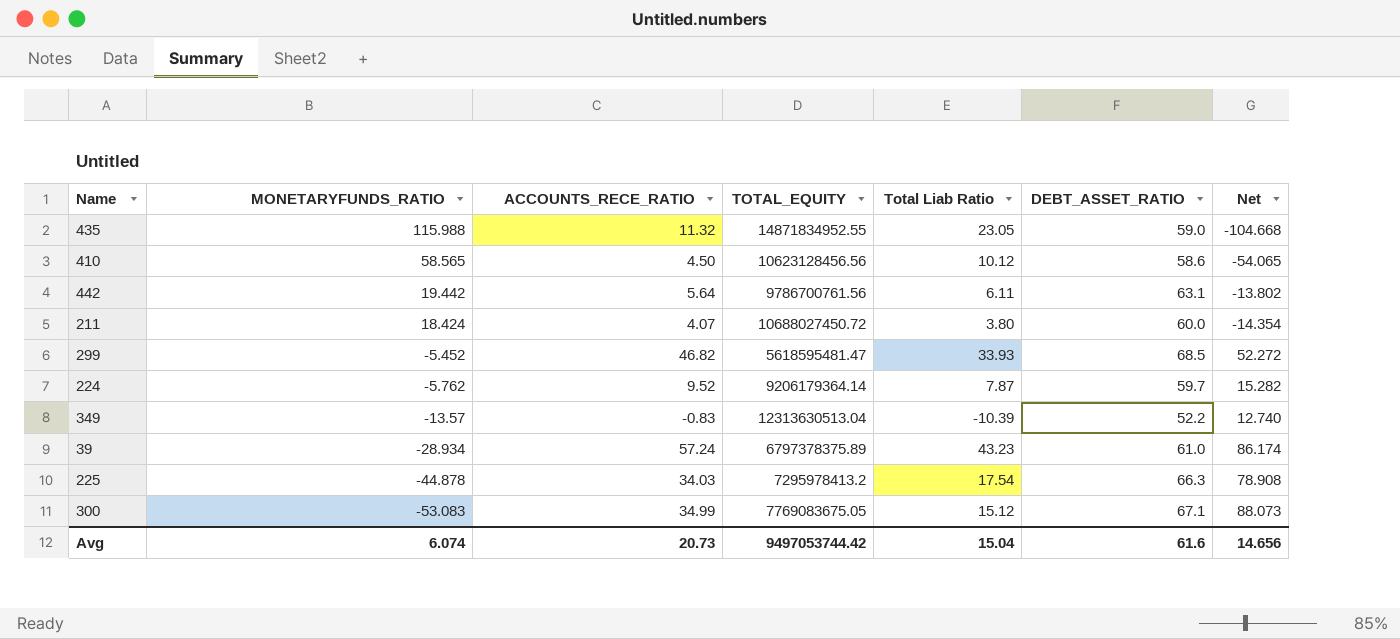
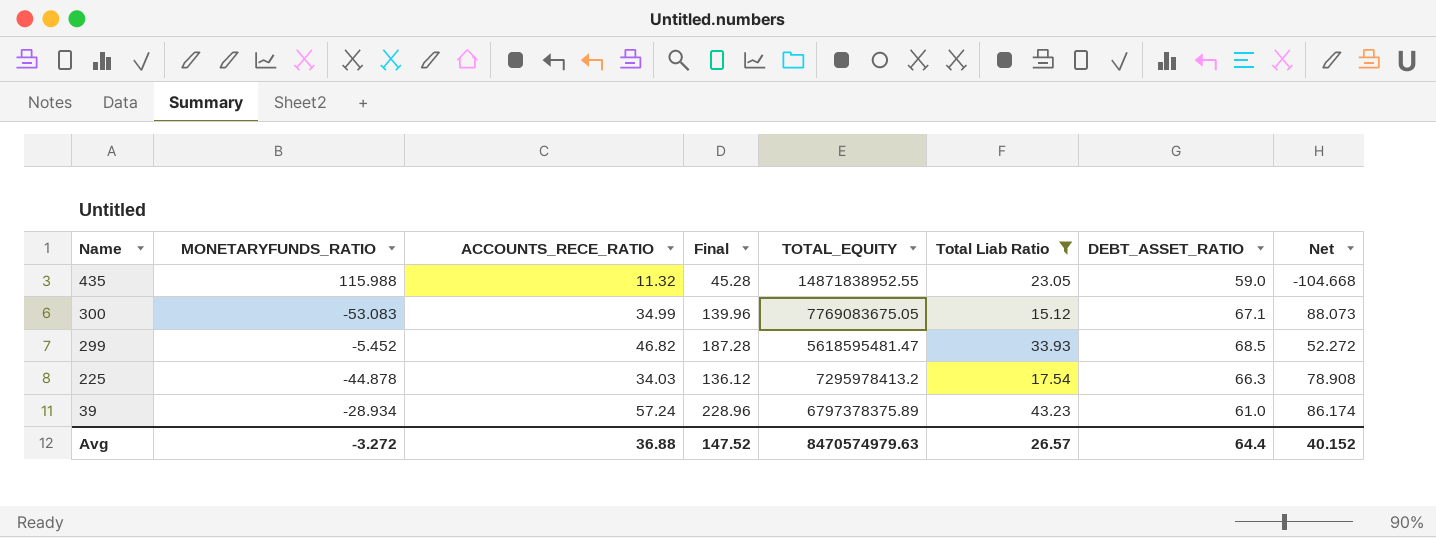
filter: none -> Total Liab Ratio >= 15.12
row order: MONETARYFUNDS_RATIO descending -> Name descending
column Final | formula: none -> [ACCOUNTS_RECE_RATIO] * 4
435 | TOTAL_EQUITY: 14871834952.55 -> 14871838952.55
Avg | MONETARYFUNDS_RATIO: 6.074 -> -3.272
Avg | ACCOUNTS_RECE_RATIO: 20.73 -> 36.88
Avg | TOTAL_EQUITY: 9497053744.42 -> 8470574979.63
Avg | Total Liab Ratio: 15.04 -> 26.57
Avg | DEBT_ASSET_RATIO: 61.6 -> 64.4
Avg | Net: 14.656 -> 40.152

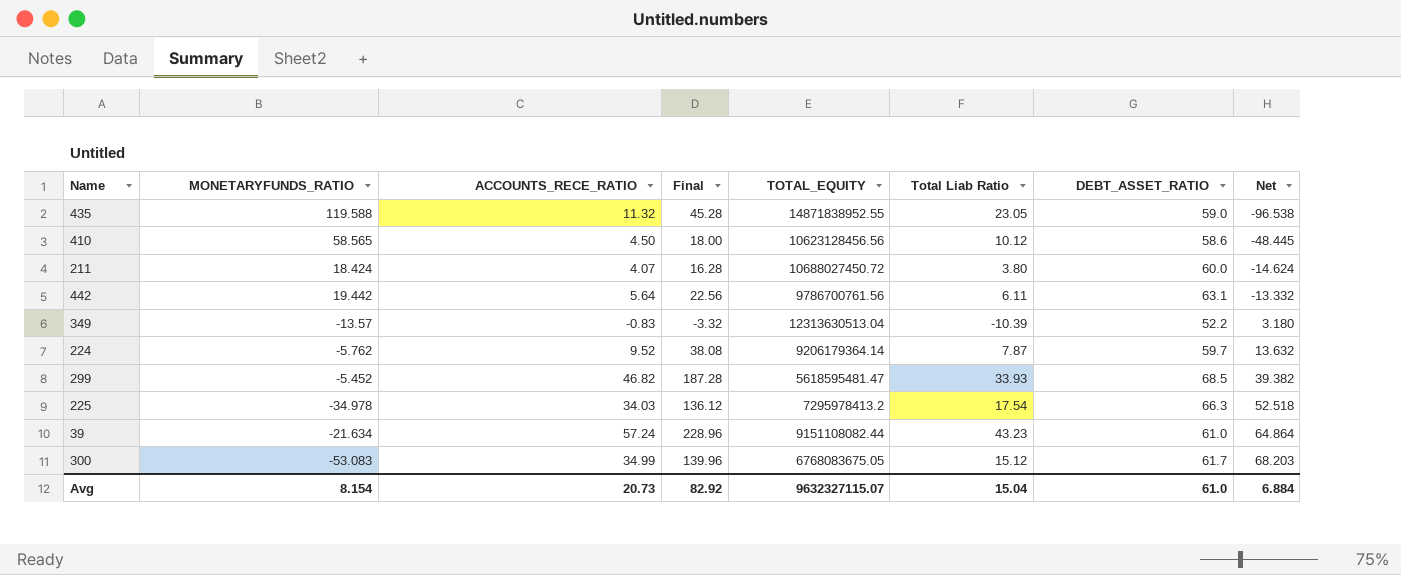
filter: Total Liab Ratio >= 15.12 -> none
row order: Name descending -> Net ascending
column Net | formula: [ACCOUNTS_RECE_RATIO] - [MONETARYFUNDS_RATIO] -> [Total Liab Ratio] - [MONETARYFUNDS_RATIO]
435 | MONETARYFUNDS_RATIO: 115.988 -> 119.588
225 | MONETARYFUNDS_RATIO: -44.878 -> -34.978
39 | MONETARYFUNDS_RATIO: -28.934 -> -21.634
39 | TOTAL_EQUITY: 6797378375.89 -> 9151108082.44
300 | TOTAL_EQUITY: 7769083675.05 -> 6768083675.05
300 | DEBT_ASSET_RATIO: 67.1 -> 61.7
Avg | MONETARYFUNDS_RATIO: -3.272 -> 8.154
Avg | ACCOUNTS_RECE_RATIO: 36.88 -> 20.73
Avg | Final: 147.52 -> 82.92
Avg | TOTAL_EQUITY: 8470574979.63 -> 9632327115.07
Avg | Total Liab Ratio: 26.57 -> 15.04
Avg | DEBT_ASSET_RATIO: 64.4 -> 61.0
Avg | Net: 40.152 -> 6.884

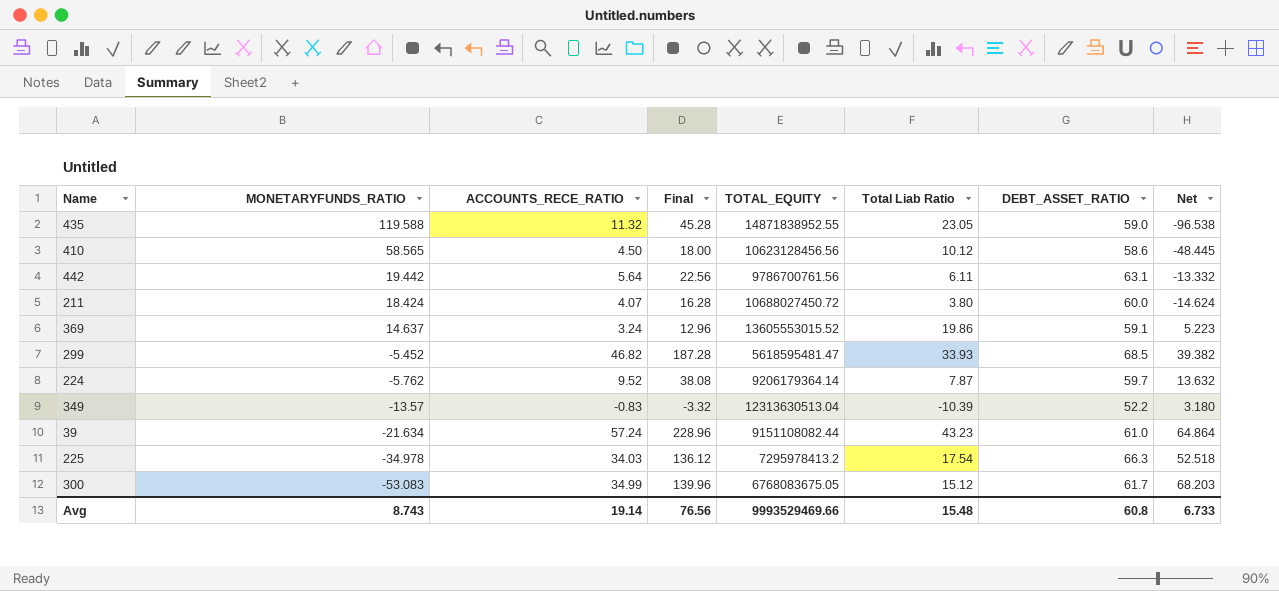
row order: Net ascending -> MONETARYFUNDS_RATIO descending
row 369: none -> 14.637 | 3.24 | 12.96 | 13605553015.52 | 19.86 | 59.1 | 5.223
Avg | MONETARYFUNDS_RATIO: 8.154 -> 8.743
Avg | ACCOUNTS_RECE_RATIO: 20.73 -> 19.14
Avg | Final: 82.92 -> 76.56
Avg | TOTAL_EQUITY: 9632327115.07 -> 9993529469.66
Avg | Total Liab Ratio: 15.04 -> 15.48
Avg | DEBT_ASSET_RATIO: 61.0 -> 60.8
Avg | Net: 6.884 -> 6.733

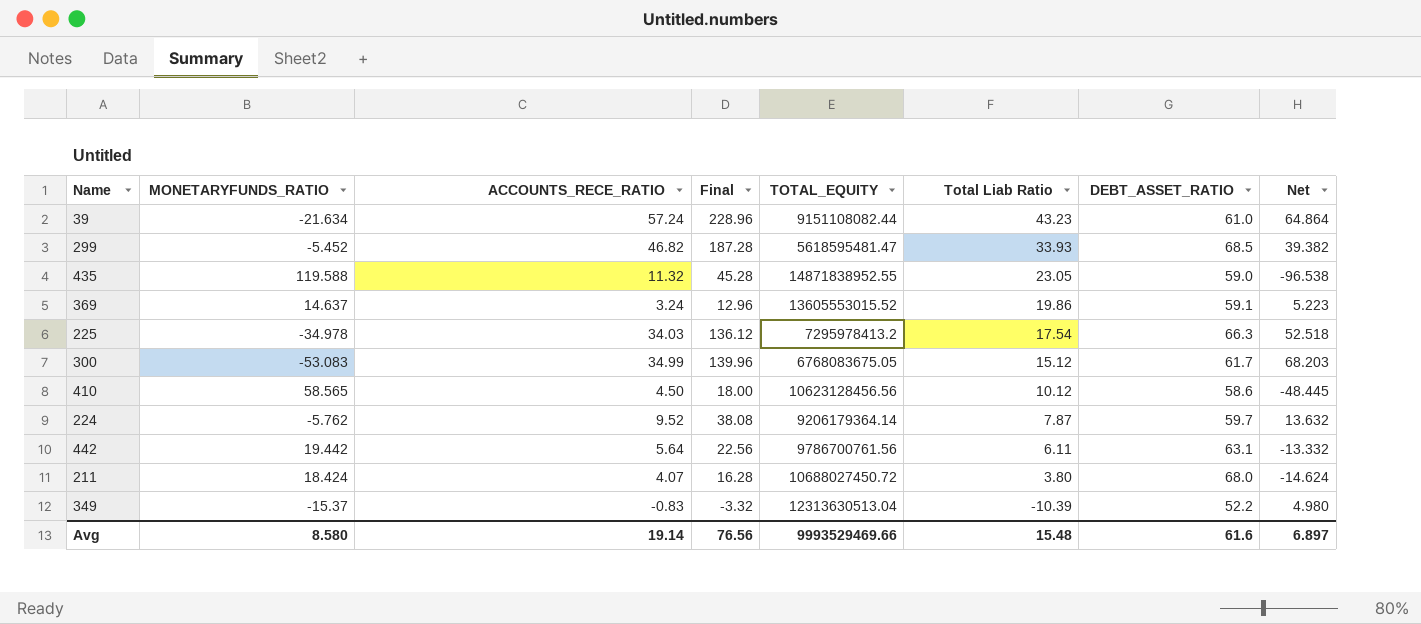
row order: MONETARYFUNDS_RATIO descending -> Total Liab Ratio descending
211 | DEBT_ASSET_RATIO: 60.0 -> 68.0
349 | MONETARYFUNDS_RATIO: -13.57 -> -15.37
349 | Net: 3.180 -> 4.980
Avg | MONETARYFUNDS_RATIO: 8.743 -> 8.580
Avg | DEBT_ASSET_RATIO: 60.8 -> 61.6
Avg | Net: 6.733 -> 6.897

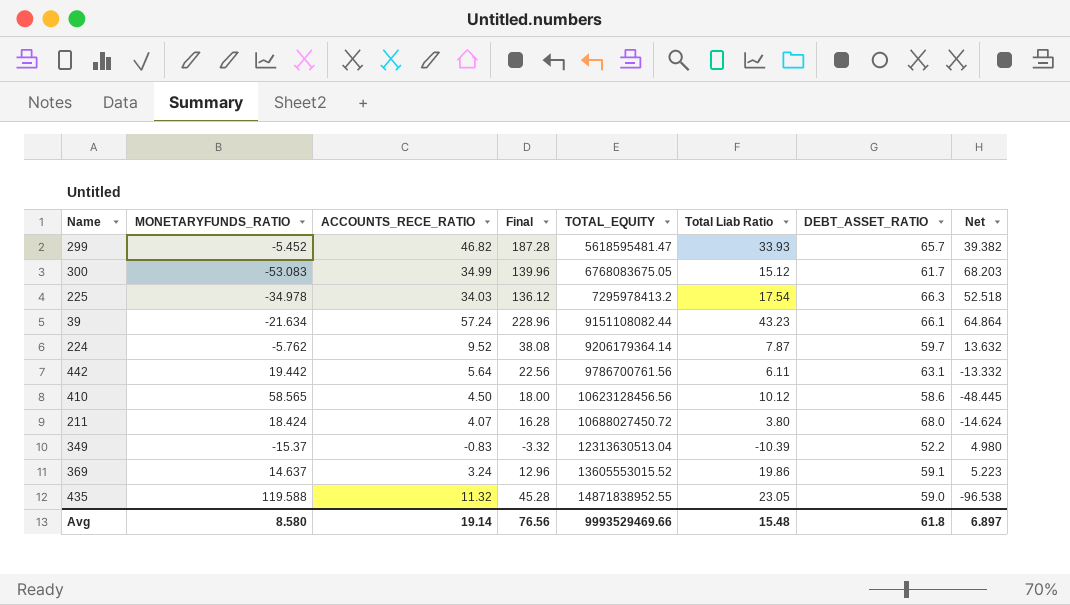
row order: Total Liab Ratio descending -> TOTAL_EQUITY ascending
299 | DEBT_ASSET_RATIO: 68.5 -> 65.7
39 | DEBT_ASSET_RATIO: 61.0 -> 66.1
Avg | DEBT_ASSET_RATIO: 61.6 -> 61.8

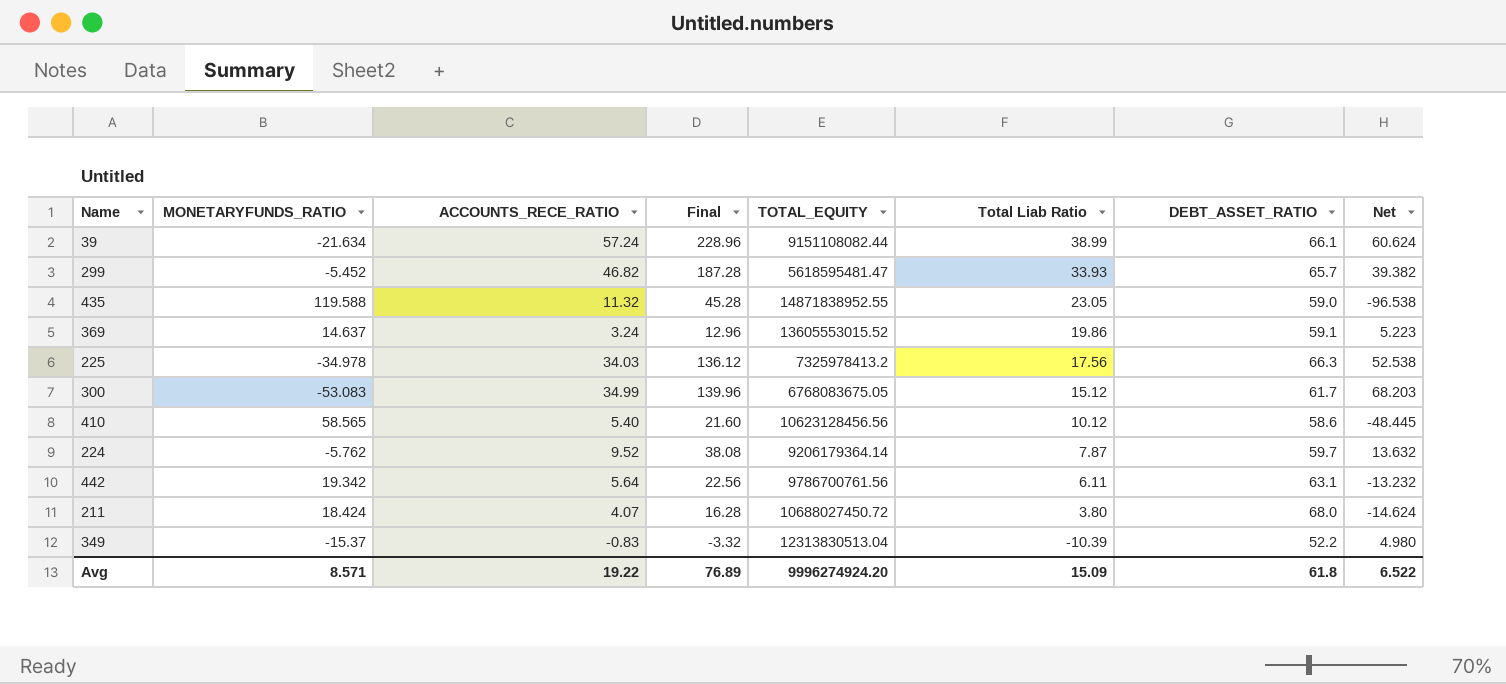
row order: TOTAL_EQUITY ascending -> Total Liab Ratio descending
39 | Total Liab Ratio: 43.23 -> 38.99
39 | Net: 64.864 -> 60.624
225 | TOTAL_EQUITY: 7295978413.2 -> 7325978413.2
225 | Total Liab Ratio: 17.54 -> 17.56
225 | Net: 52.518 -> 52.538
410 | ACCOUNTS_RECE_RATIO: 4.50 -> 5.40
410 | Final: 18.00 -> 21.60
442 | MONETARYFUNDS_RATIO: 19.442 -> 19.342
442 | Net: -13.332 -> -13.232
349 | TOTAL_EQUITY: 12313630513.04 -> 12313830513.04
Avg | MONETARYFUNDS_RATIO: 8.580 -> 8.571
Avg | ACCOUNTS_RECE_RATIO: 19.14 -> 19.22
Avg | Final: 76.56 -> 76.89
Avg | TOTAL_EQUITY: 9993529469.66 -> 9996274924.20
Avg | Total Liab Ratio: 15.48 -> 15.09
Avg | Net: 6.897 -> 6.522

